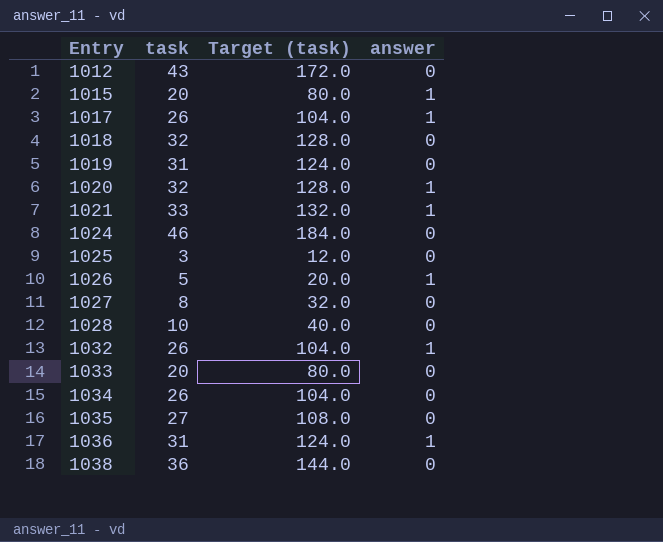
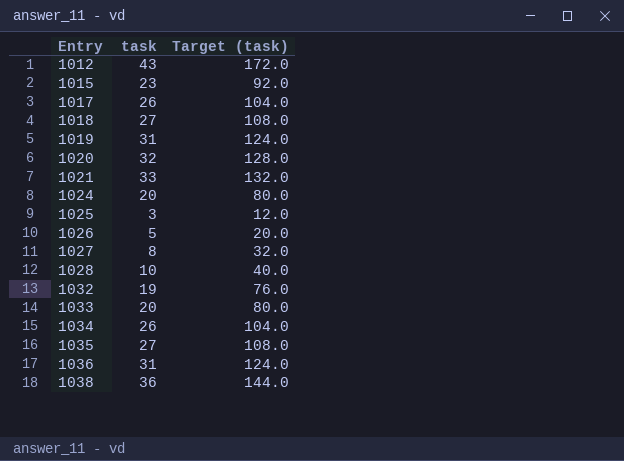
column answer | position: 4 -> none
1015 | task: 20 -> 23
1015 | Target (task): 80.0 -> 92.0
1018 | task: 32 -> 27
1018 | Target (task): 128.0 -> 108.0
1024 | task: 46 -> 20
1024 | Target (task): 184.0 -> 80.0
1032 | task: 26 -> 19
1032 | Target (task): 104.0 -> 76.0

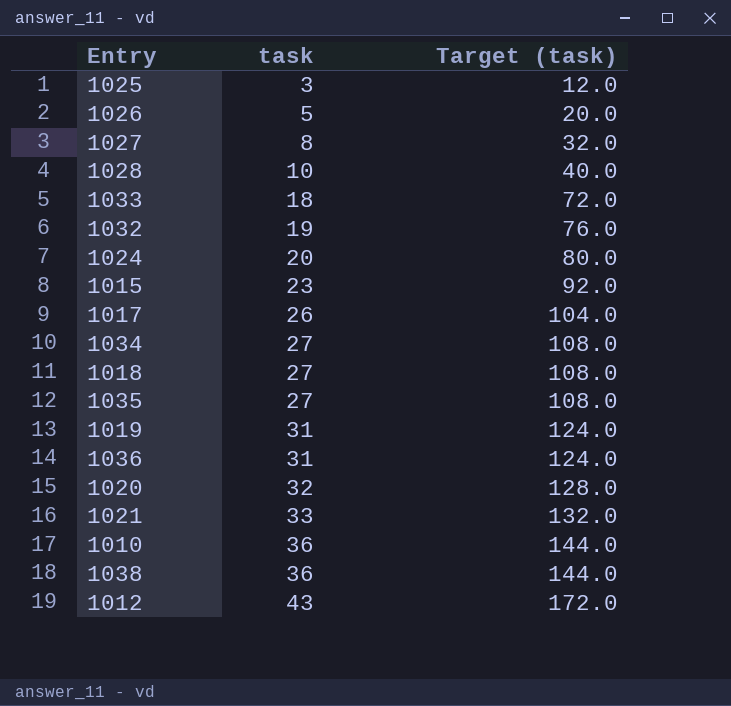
row order: Entry ascending -> task ascending
1033 | task: 20 -> 18
1033 | Target (task): 80.0 -> 72.0
1034 | task: 26 -> 27
1034 | Target (task): 104.0 -> 108.0
row 1010: none -> 36 | 144.0

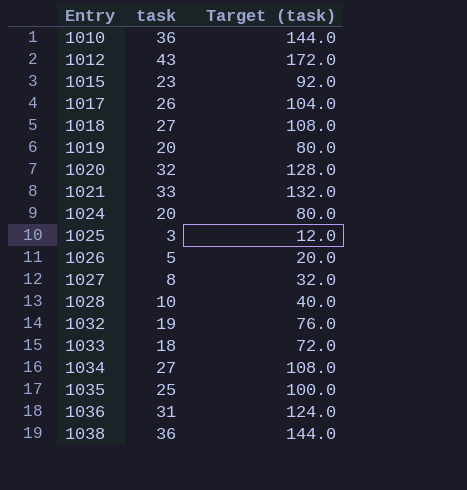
row order: task ascending -> Entry ascending
1019 | task: 31 -> 20
1019 | Target (task): 124.0 -> 80.0
1035 | task: 27 -> 25
1035 | Target (task): 108.0 -> 100.0

